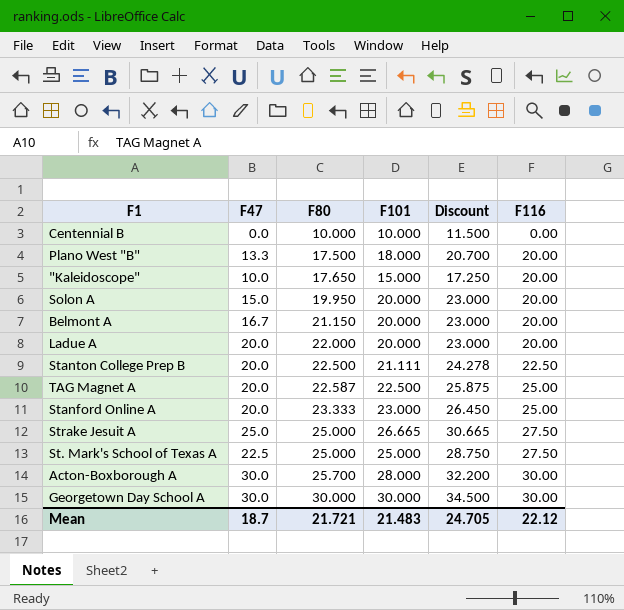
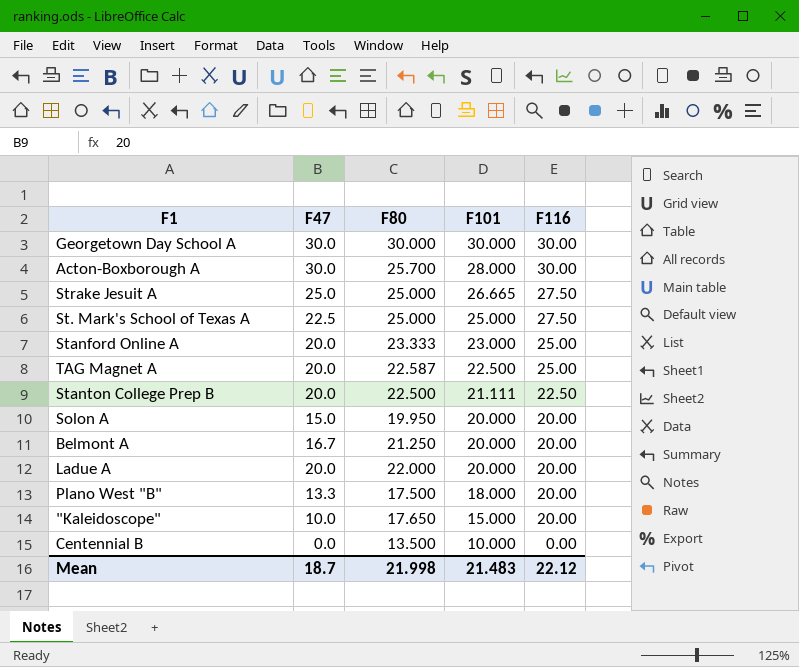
row order: F80 ascending -> F101 descending
column Discount | formula: [F101] * 1.15 -> none
Belmont A | F80: 21.150 -> 21.250
Centennial B | F80: 10.000 -> 13.500
Mean | F80: 21.721 -> 21.998

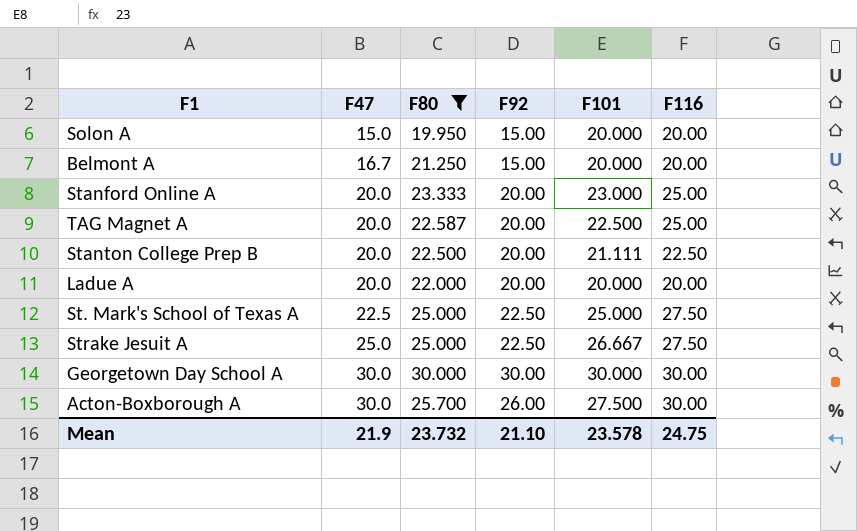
filter: none -> F80 >= 19.950
row order: F101 descending -> F47 ascending
column F92 | position: none -> 4
Strake Jesuit A | F101: 26.665 -> 26.667
Acton-Boxborough A | F101: 28.000 -> 27.500
Mean | F47: 18.7 -> 21.9
Mean | F80: 21.998 -> 23.732
Mean | F101: 21.483 -> 23.578
Mean | F116: 22.12 -> 24.75

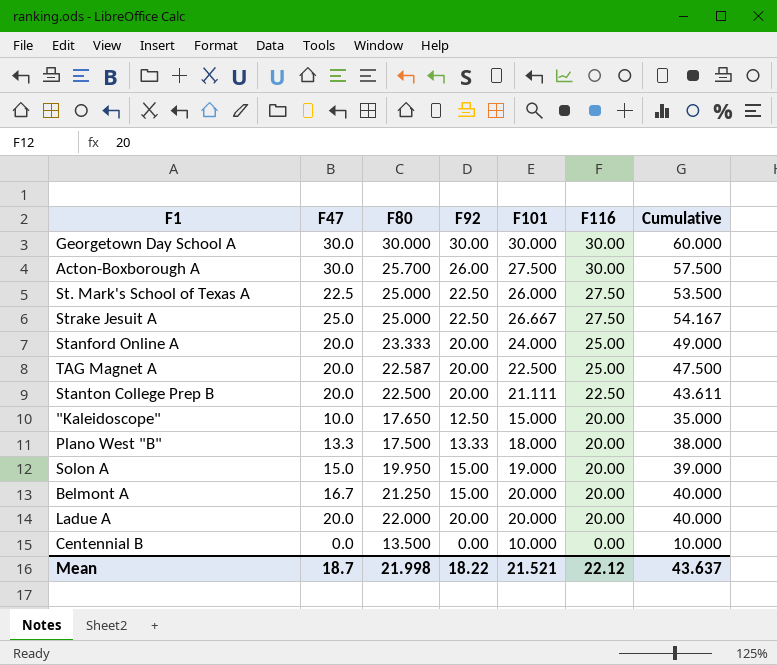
filter: F80 >= 19.950 -> none
row order: F47 ascending -> F116 descending
column Cumulative | formula: none -> [F101] + [F116]
St. Mark's School of Texas A | F101: 25.000 -> 26.000
Stanford Online A | F101: 23.000 -> 24.000
Solon A | F101: 20.000 -> 19.000
Mean | F47: 21.9 -> 18.7
Mean | F80: 23.732 -> 21.998
Mean | F92: 21.10 -> 18.22
Mean | F101: 23.578 -> 21.521
Mean | F116: 24.75 -> 22.12

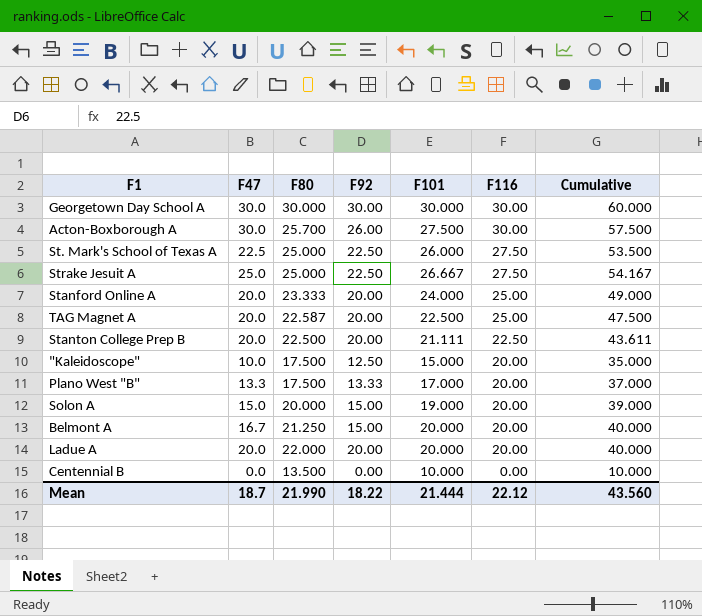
"Kaleidoscope" | F80: 17.650 -> 17.500
Plano West "B" | F101: 18.000 -> 17.000
Plano West "B" | Cumulative: 38.000 -> 37.000
Solon A | F80: 19.950 -> 20.000
Mean | F80: 21.998 -> 21.990
Mean | F101: 21.521 -> 21.444
Mean | Cumulative: 43.637 -> 43.560

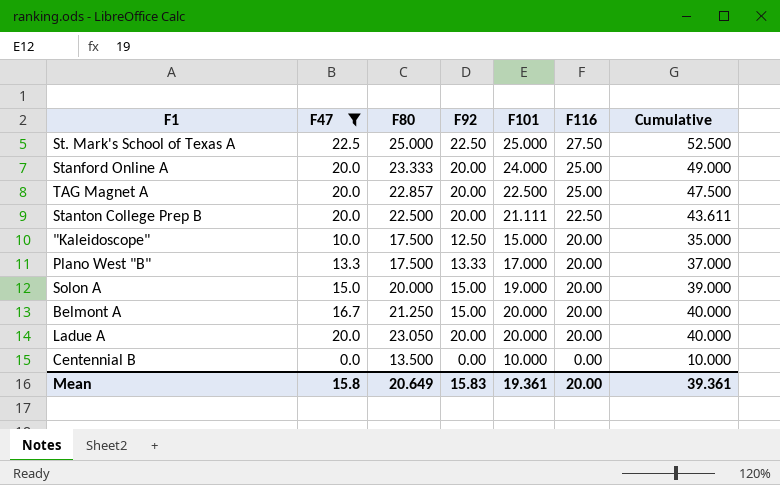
filter: none -> F47 <= 22.5
St. Mark's School of Texas A | F101: 26.000 -> 25.000
St. Mark's School of Texas A | Cumulative: 53.500 -> 52.500
TAG Magnet A | F80: 22.587 -> 22.857
Ladue A | F80: 22.000 -> 23.050
Mean | F47: 18.7 -> 15.8
Mean | F80: 21.990 -> 20.649
Mean | F92: 18.22 -> 15.83
Mean | F101: 21.444 -> 19.361
Mean | F116: 22.12 -> 20.00
Mean | Cumulative: 43.560 -> 39.361

